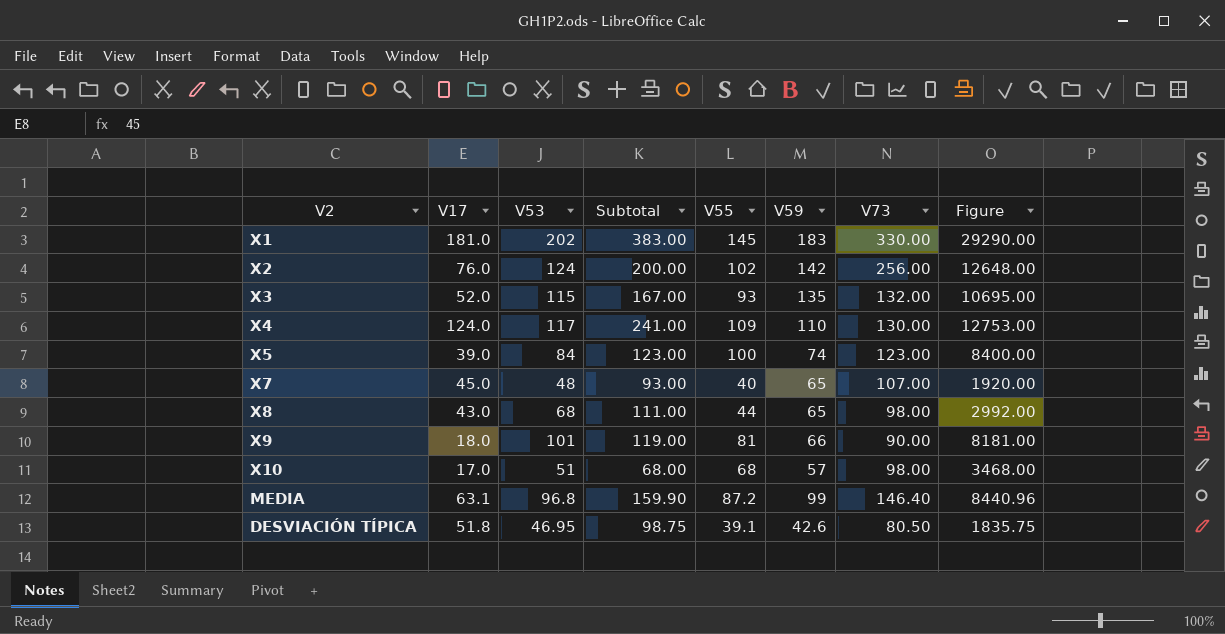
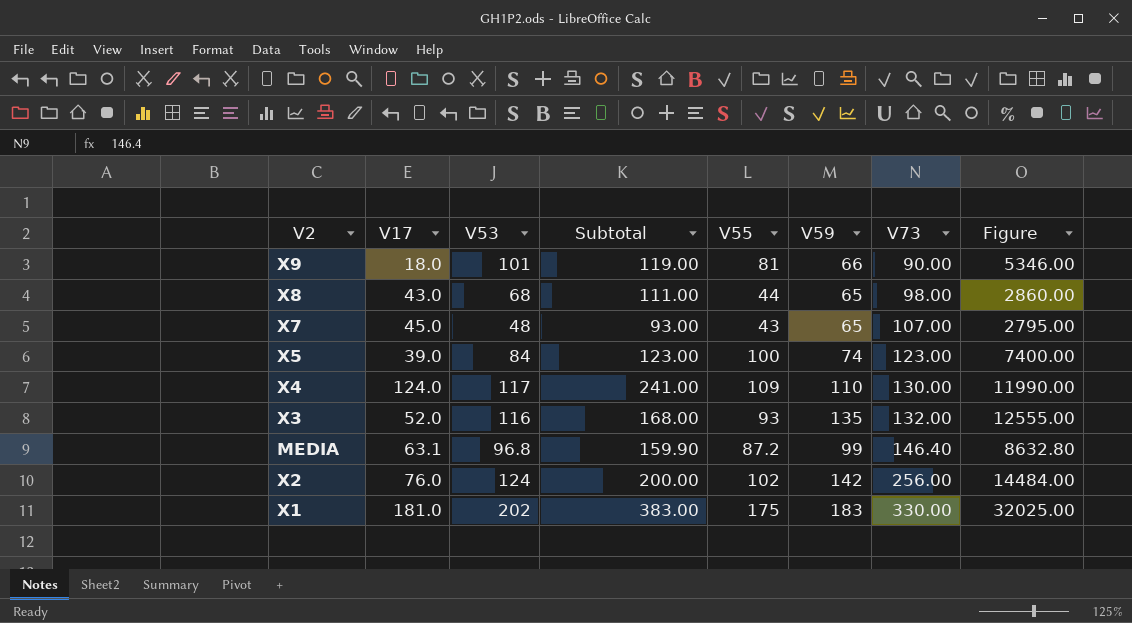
row order: none -> V73 ascending
column Figure | formula: [V53] * [V55] -> [V55] * [V59]
row X10: 17.0 | 51 | 68.00 | 68 | 57 | 98.00 | 3468.00 -> none
row DESVIACIÓN TÍPICA: 51.8 | 46.95 | 98.75 | 39.1 | 42.6 | 80.50 | 1835.75 -> none
X7 | V55: 40 -> 43
X3 | V53: 115 -> 116
X3 | Subtotal: 167.00 -> 168.00
X1 | V55: 145 -> 175

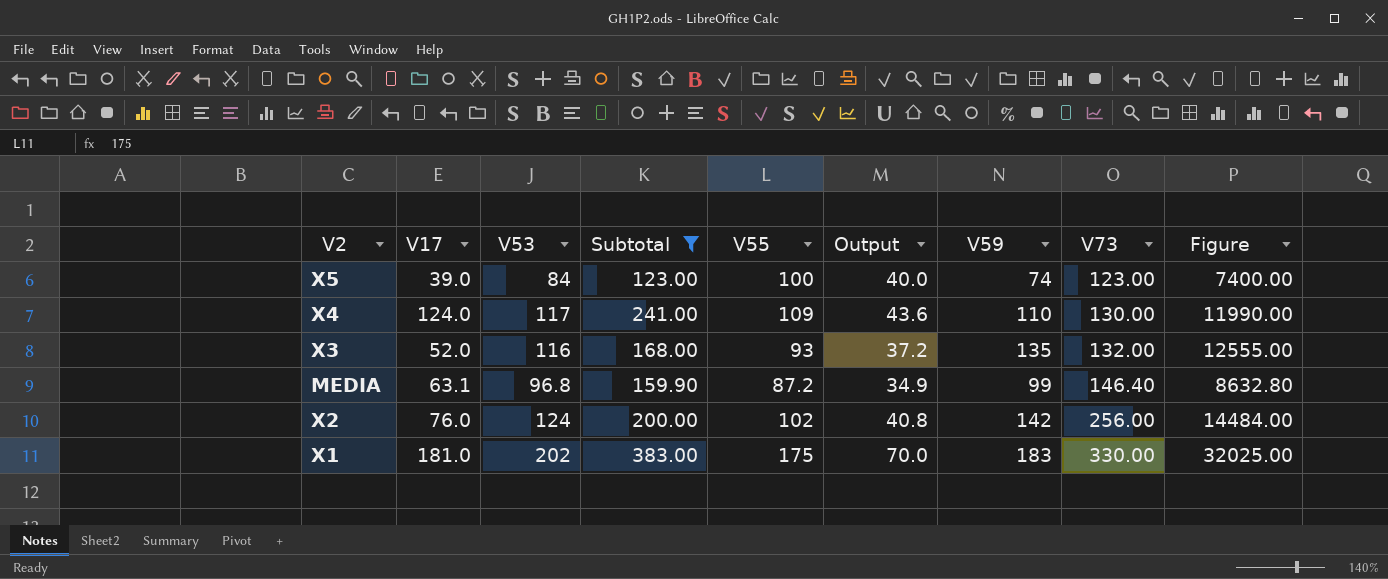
filter: none -> Subtotal >= 123.00
column Output | formula: none -> [V55] * 0.4

